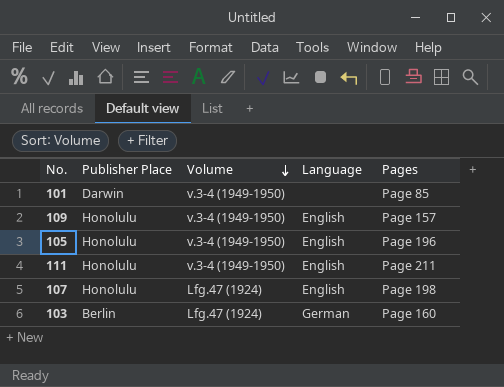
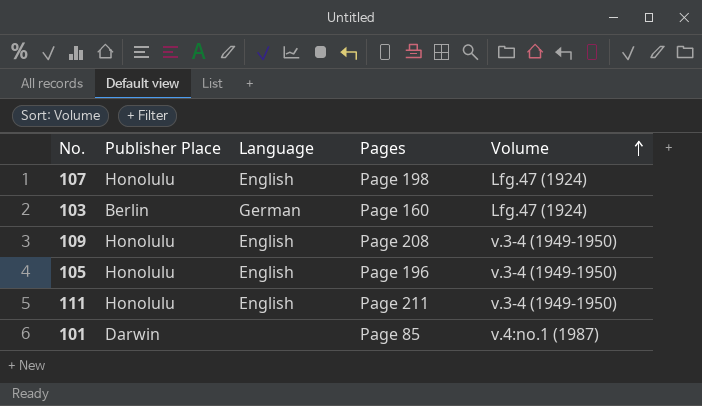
row order: Volume descending -> Volume ascending
column Volume | position: 3 -> 5
109 | Pages: Page 157 -> Page 208
101 | Volume: v.3-4 (1949-1950) -> v.4:no.1 (1987)

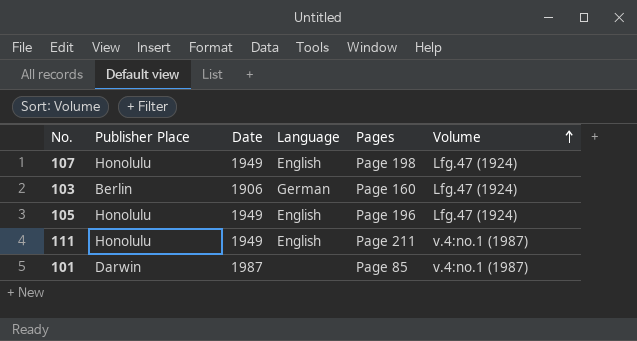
column Date | position: none -> 3
row 109: Honolulu | English | Page 208 | v.3-4 (1949-1950) -> none
105 | Volume: v.3-4 (1949-1950) -> Lfg.47 (1924)
111 | Volume: v.3-4 (1949-1950) -> v.4:no.1 (1987)

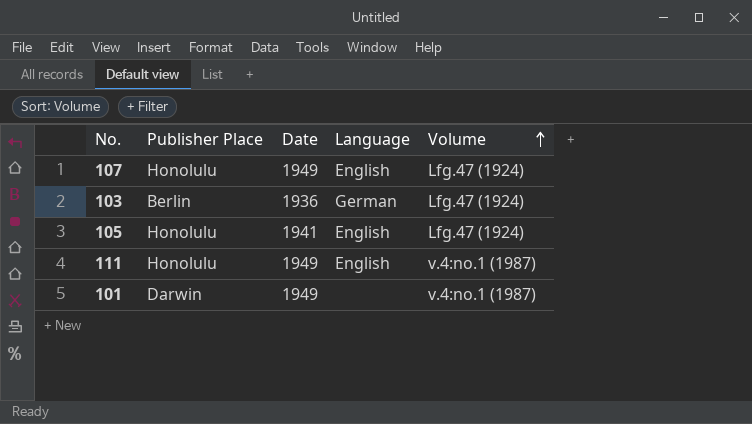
column Pages | position: 5 -> none
103 | Date: 1906 -> 1936
105 | Date: 1949 -> 1941
101 | Date: 1987 -> 1949

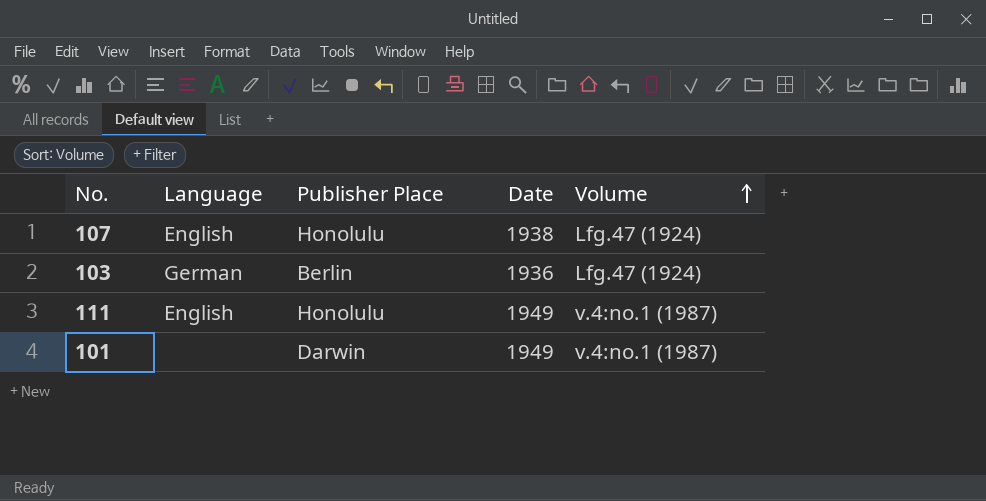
column Language | position: 4 -> 2
row 105: Honolulu | 1941 | English | Lfg.47 (1924) -> none
107 | Date: 1949 -> 1938

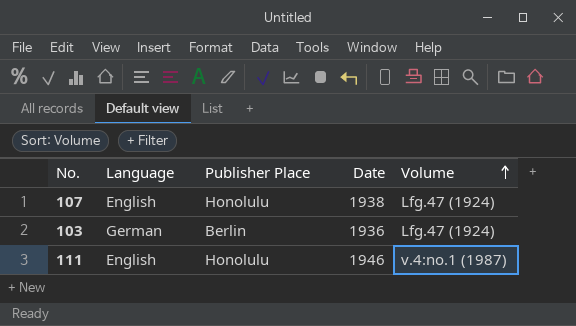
row 101: none | Darwin | 1949 | v.4:no.1 (1987) -> none
111 | Date: 1949 -> 1946

